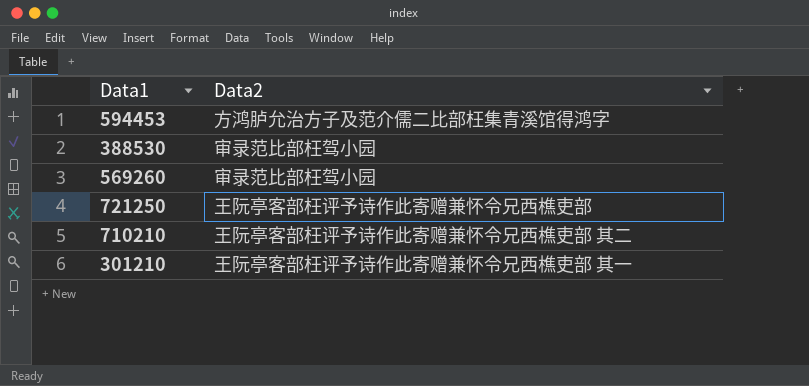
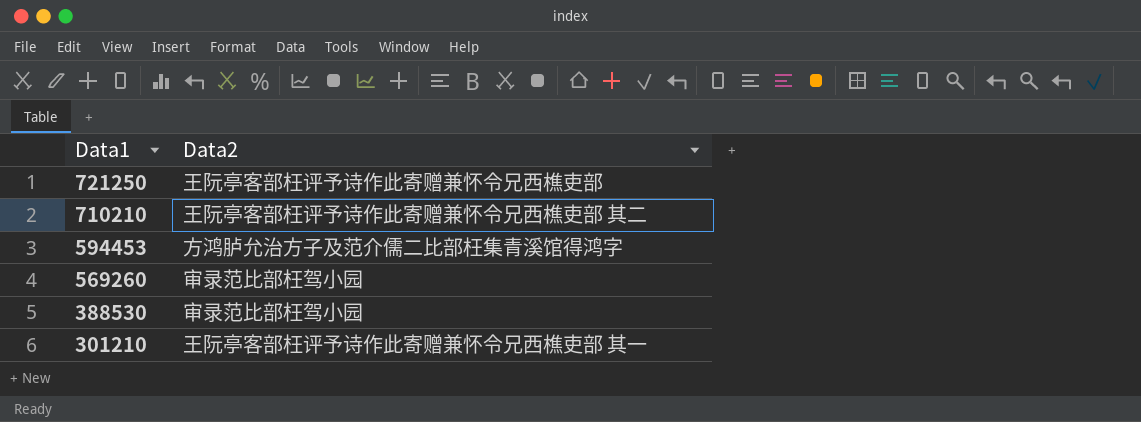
row order: none -> Data1 descending

